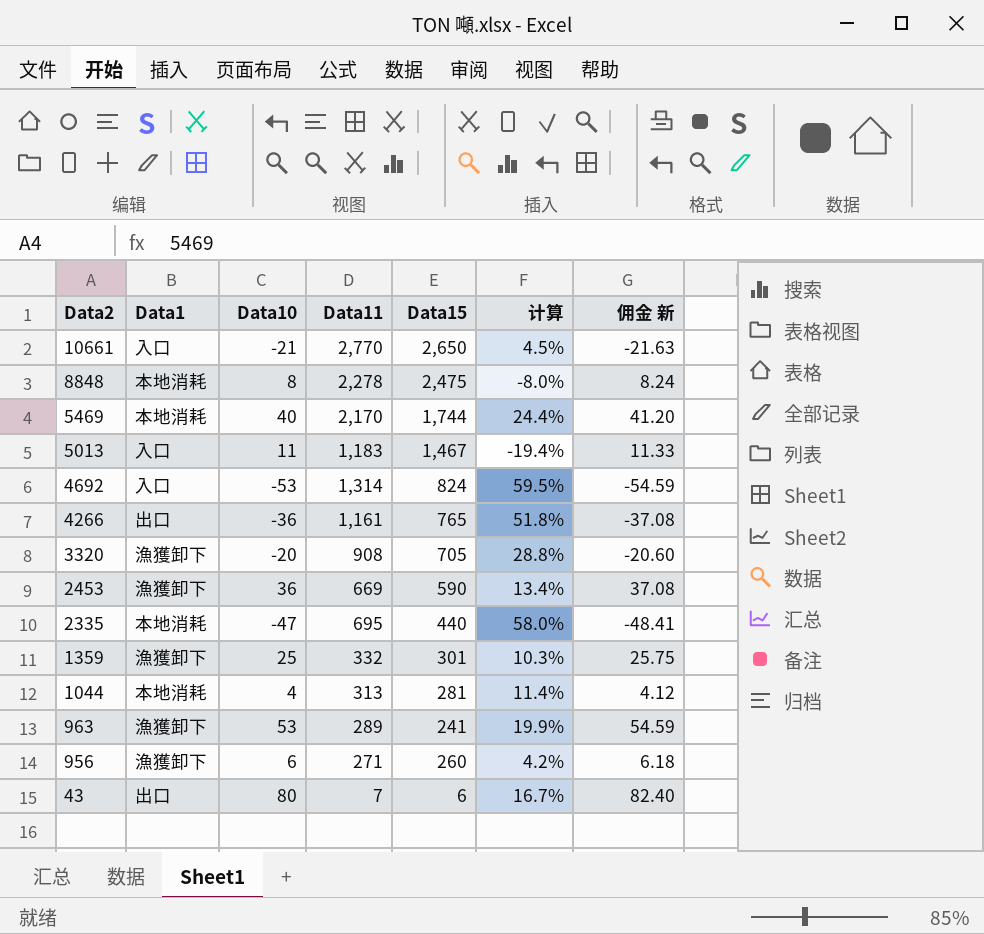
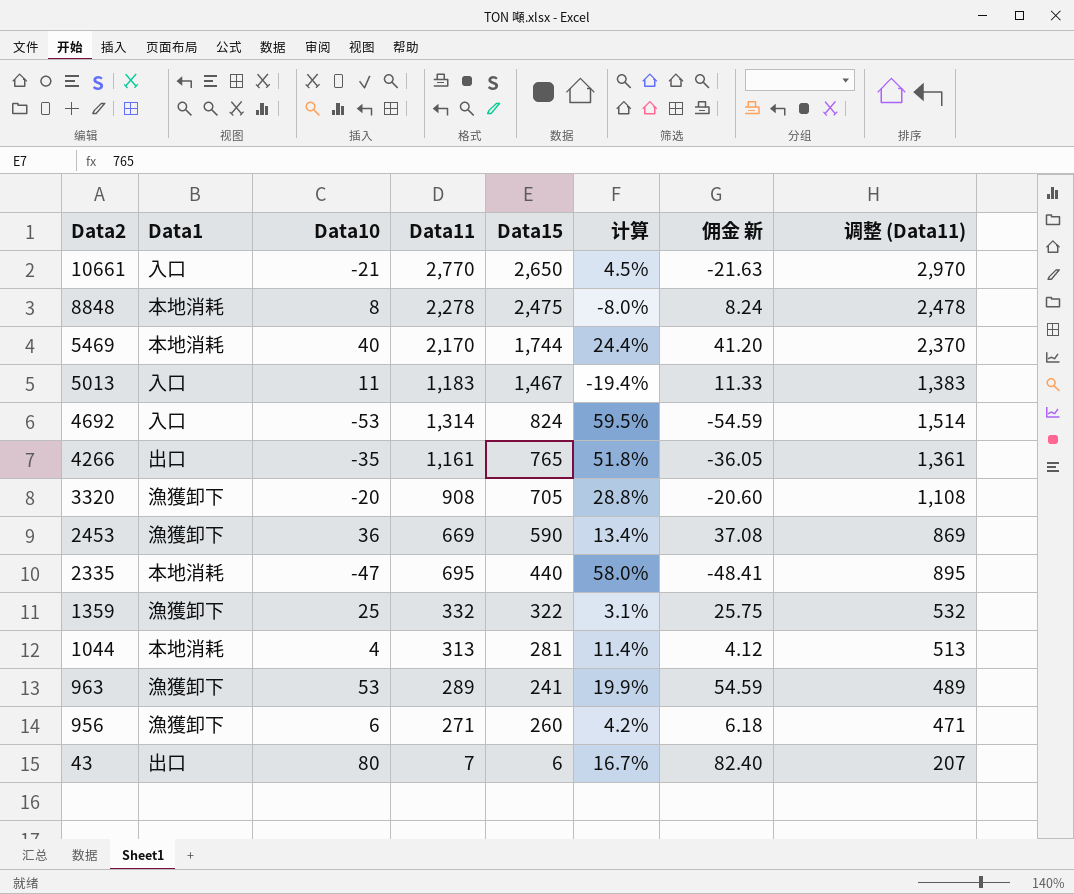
column 调整 (Data11) | formula: none -> [Data11] + 200
4266 | Data10: -36 -> -35
4266 | 佣金 新: -37.08 -> -36.05
1359 | Data15: 301 -> 322
1359 | 计算: 10.3% -> 3.1%

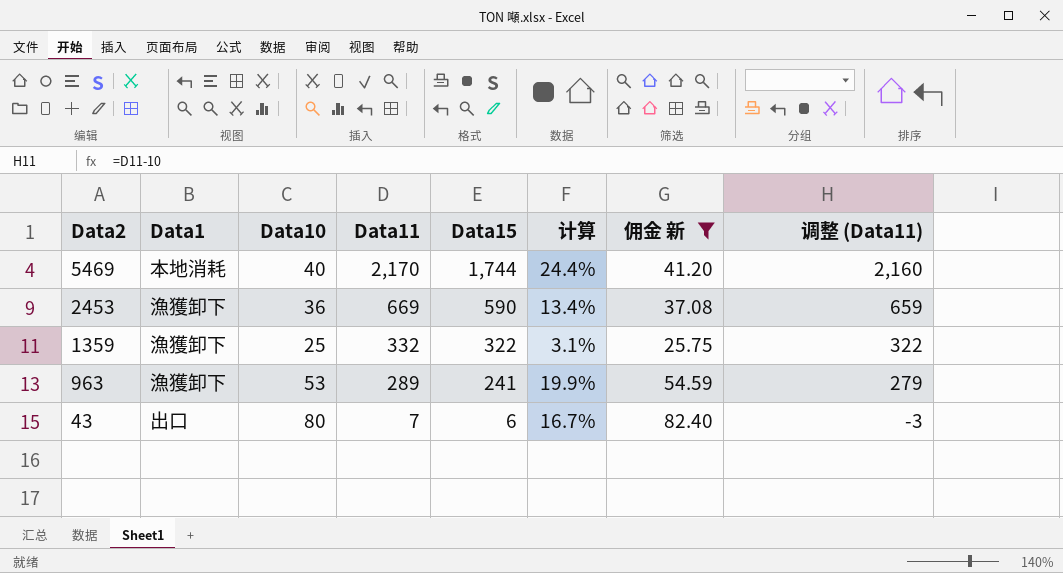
filter: none -> 佣金 新 >= 25.75
column 调整 (Data11) | formula: [Data11] + 200 -> [Data11] - 10

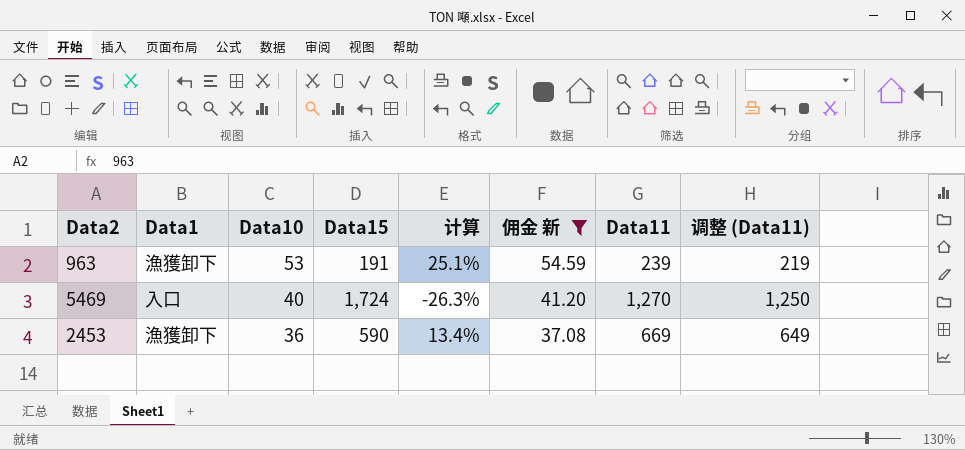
row order: Data2 descending -> Data10 descending
column Data11 | position: 4 -> 7
column 调整 (Data11) | formula: [Data11] - 10 -> [Data11] - 20
row 1359: 漁獲卸下 | 25 | 332 | 322 | 3.1% | 25.75 | 322 -> none
row 43: 出口 | 80 | 7 | 6 | 16.7% | 82.40 | -3 -> none
963 | Data15: 241 -> 191
963 | 计算: 19.9% -> 25.1%
963 | Data11: 289 -> 239
5469 | Data1: 本地消耗 -> 入口
5469 | Data15: 1,744 -> 1,724
5469 | 计算: 24.4% -> -26.3%
5469 | Data11: 2,170 -> 1,270

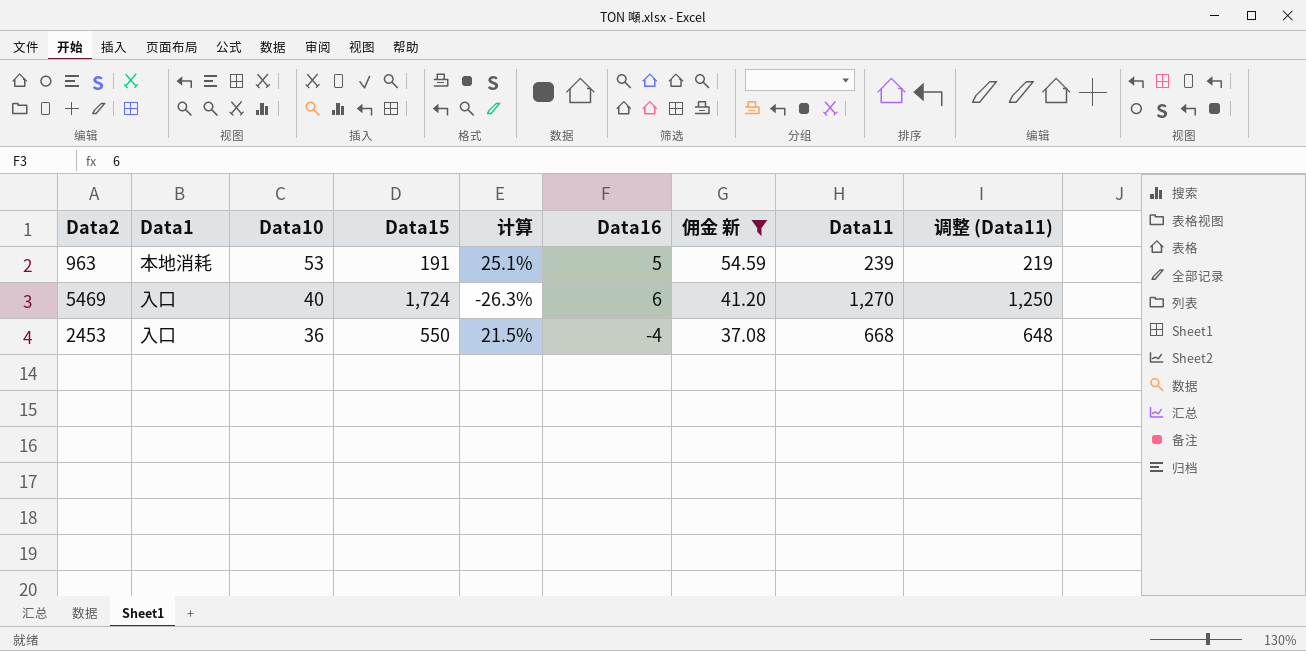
column Data16 | position: none -> 6
963 | Data1: 漁獲卸下 -> 本地消耗
2453 | Data1: 漁獲卸下 -> 入口
2453 | Data15: 590 -> 550
2453 | 计算: 13.4% -> 21.5%
2453 | Data11: 669 -> 668
2453 | 调整 (Data11): 649 -> 648

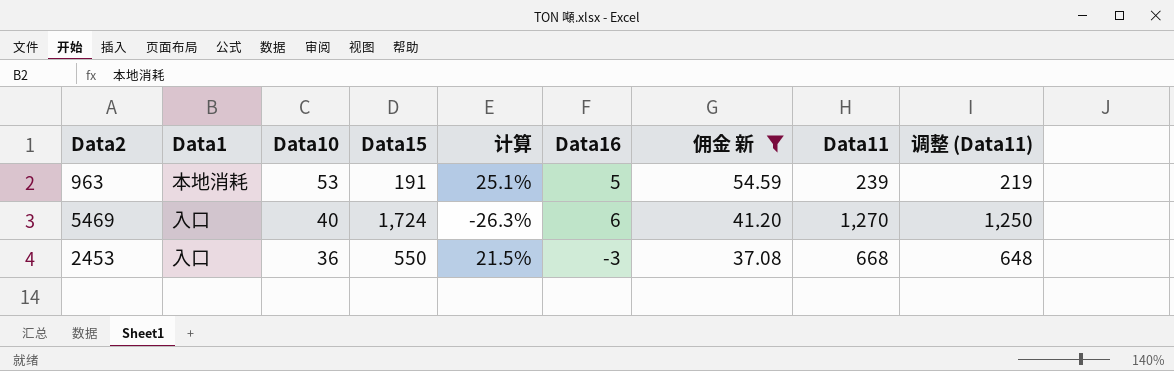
2453 | Data16: -4 -> -3

